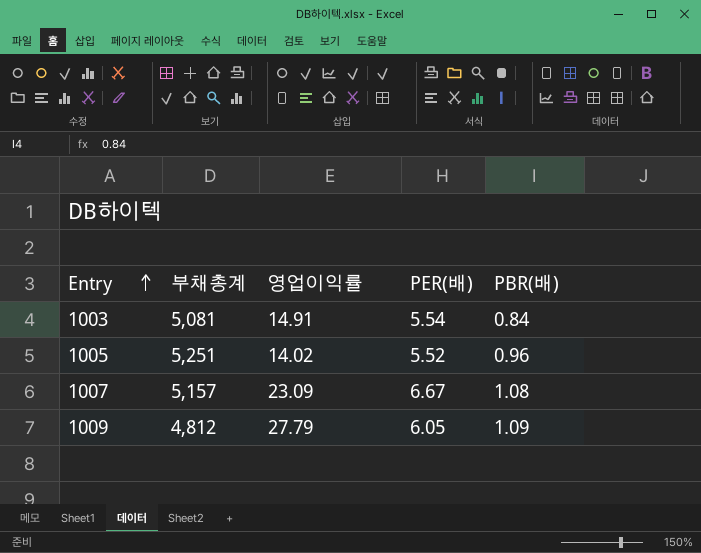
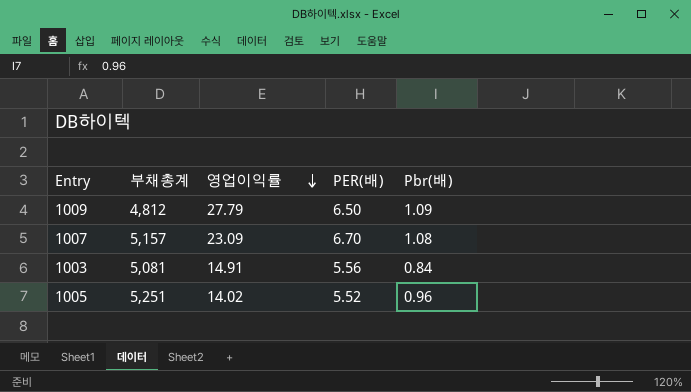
row order: Entry ascending -> 영업이익률 descending
column name: PBR(배) -> Pbr(배)
1009 | PER(배): 6.05 -> 6.50
1007 | PER(배): 6.67 -> 6.70
1003 | PER(배): 5.54 -> 5.56

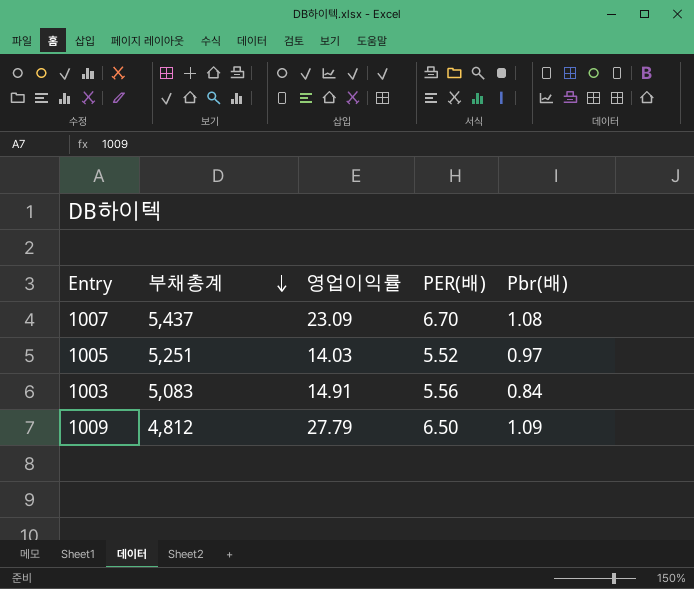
row order: 영업이익률 descending -> 부채총계 descending
1007 | 부채총계: 5,157 -> 5,437
1005 | 영업이익률: 14.02 -> 14.03
1005 | Pbr(배): 0.96 -> 0.97
1003 | 부채총계: 5,081 -> 5,083

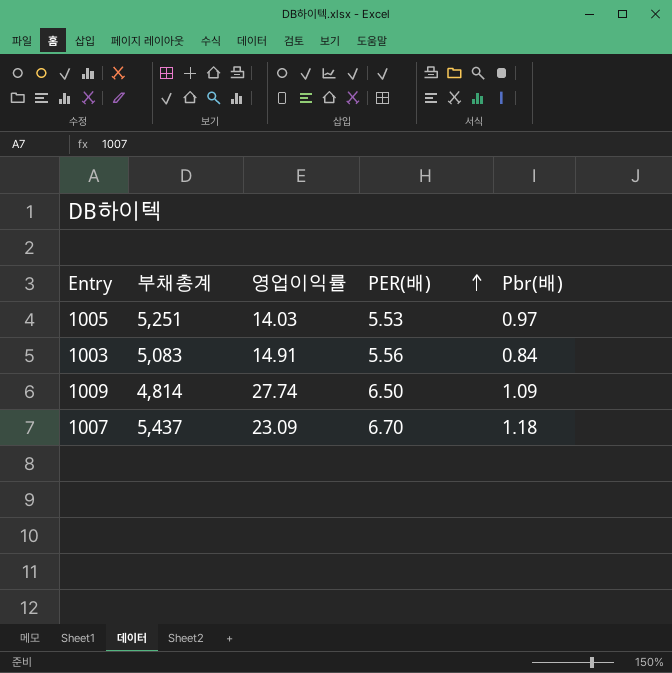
row order: 부채총계 descending -> PER(배) ascending
1005 | PER(배): 5.52 -> 5.53
1009 | 부채총계: 4,812 -> 4,814
1009 | 영업이익률: 27.79 -> 27.74
1007 | Pbr(배): 1.08 -> 1.18

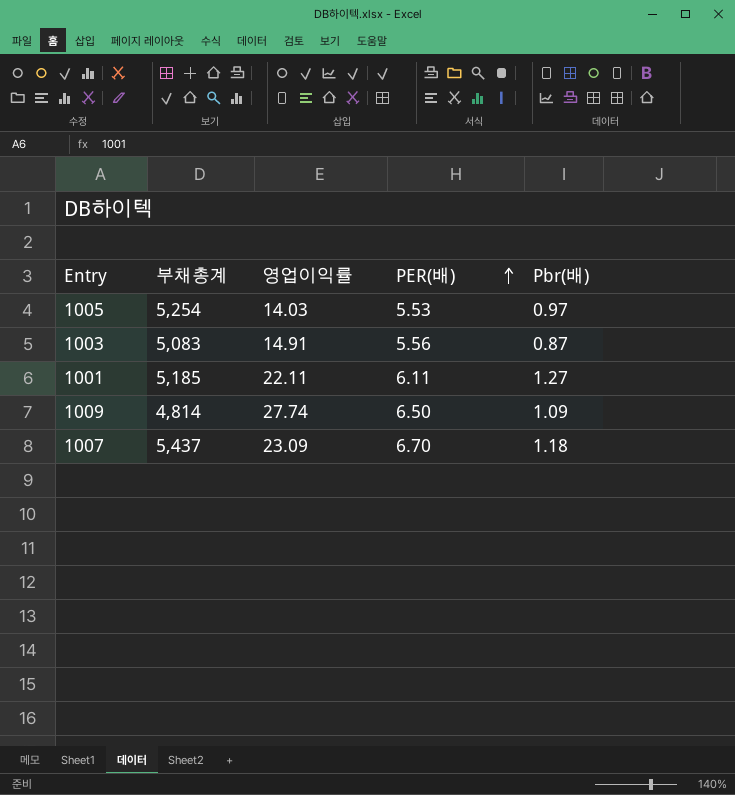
1005 | 부채총계: 5,251 -> 5,254
1003 | Pbr(배): 0.84 -> 0.87
row 1001: none -> 5,185 | 22.11 | 6.11 | 1.27

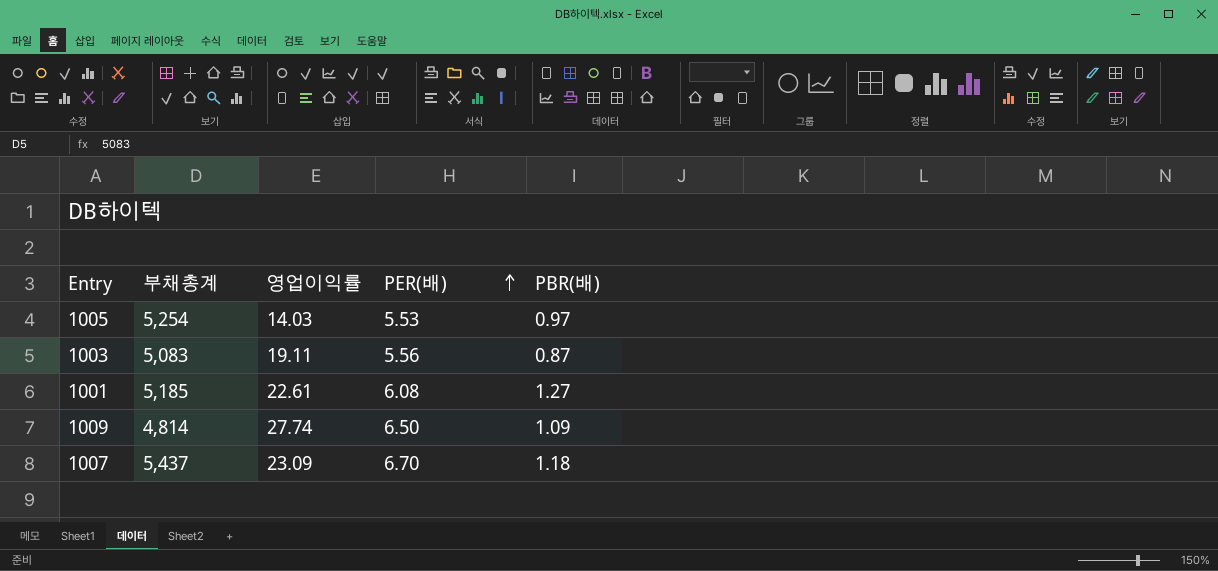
column name: Pbr(배) -> PBR(배)
1003 | 영업이익률: 14.91 -> 19.11
1001 | 영업이익률: 22.11 -> 22.61
1001 | PER(배): 6.11 -> 6.08

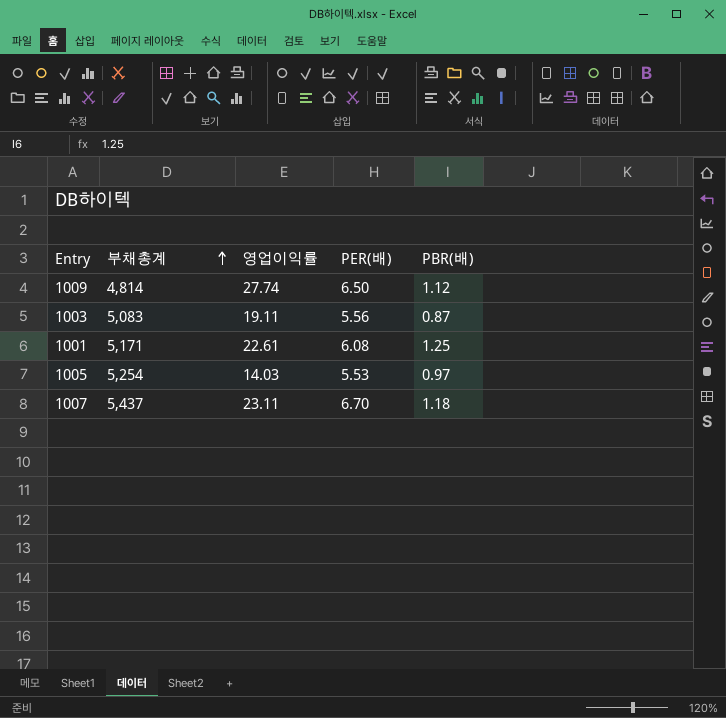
row order: PER(배) ascending -> 부채총계 ascending
1009 | PBR(배): 1.09 -> 1.12
1001 | 부채총계: 5,185 -> 5,171
1001 | PBR(배): 1.27 -> 1.25
1007 | 영업이익률: 23.09 -> 23.11

